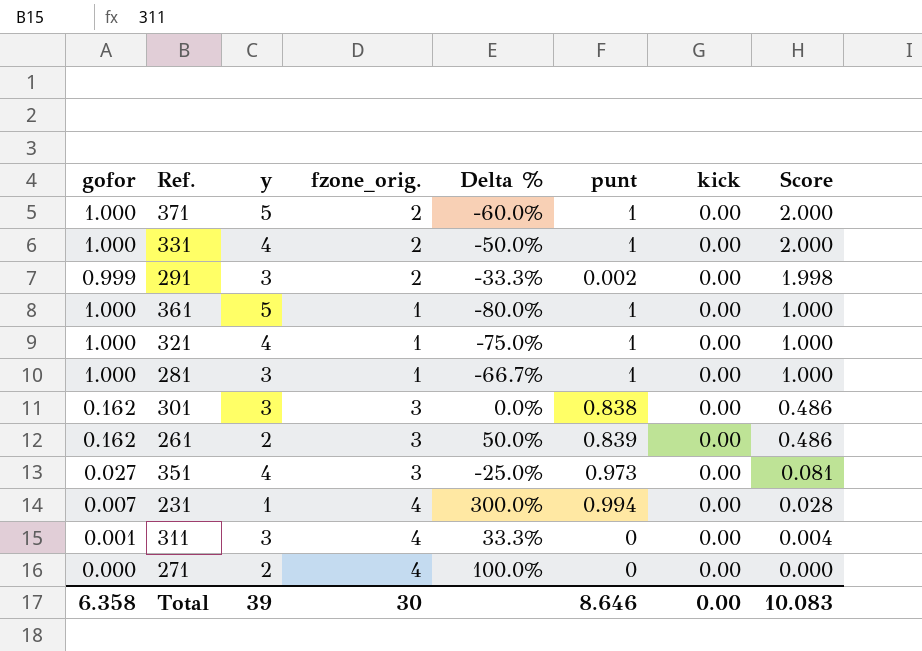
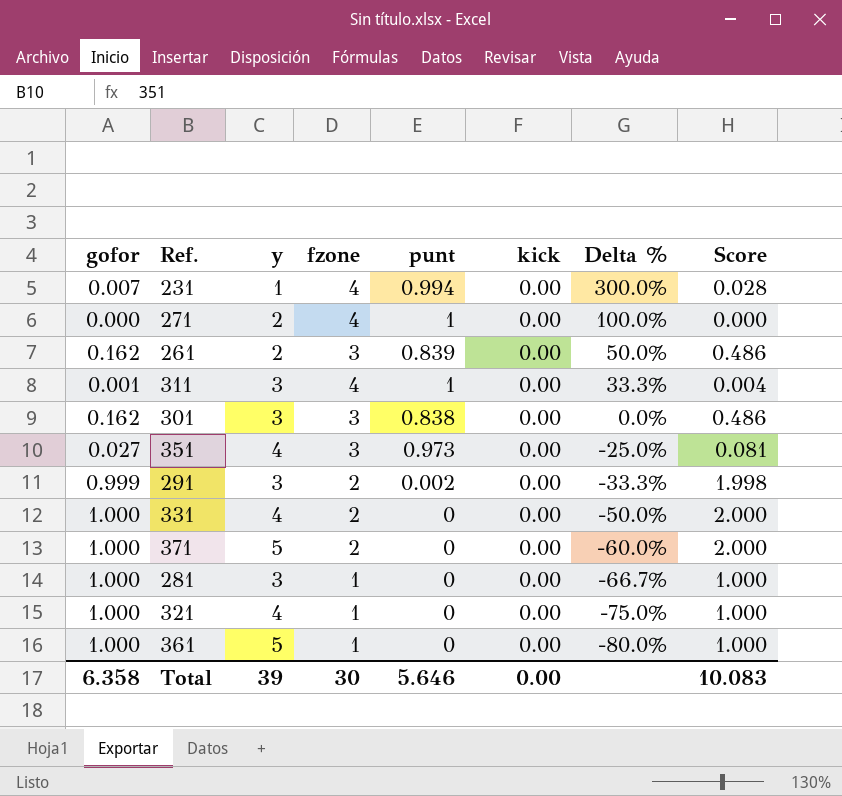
row order: Score descending -> Delta % descending
column name: fzone_orig. -> fzone
column Delta % | position: 5 -> 7
271 | punt: 0 -> 1
311 | punt: 0 -> 1
331 | punt: 1 -> 0
371 | punt: 1 -> 0
281 | punt: 1 -> 0
321 | punt: 1 -> 0
361 | punt: 1 -> 0
Total | punt: 8.646 -> 5.646

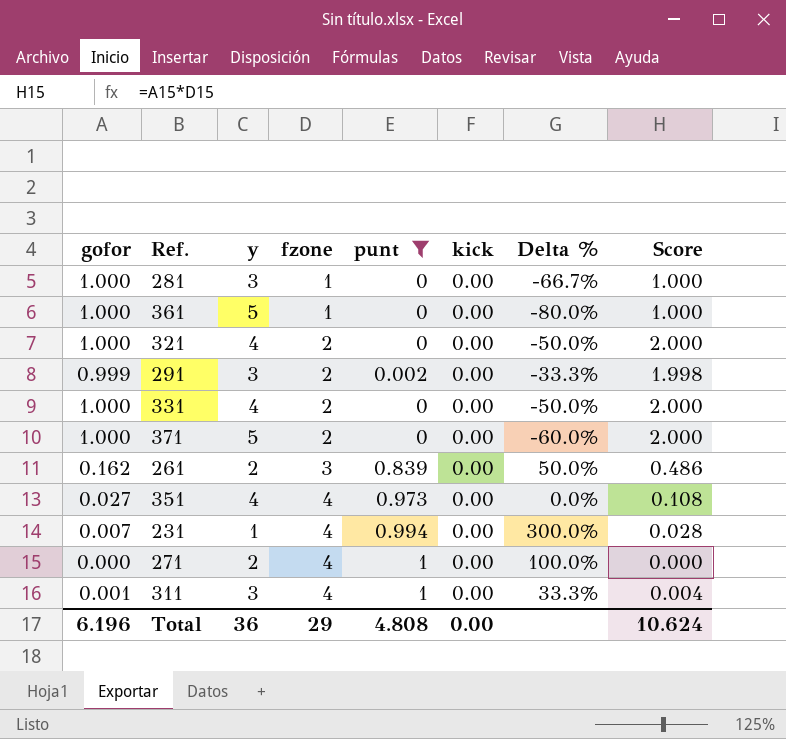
filter: none -> punt != 0.838
row order: Delta % descending -> fzone ascending
321 | fzone: 1 -> 2
321 | Delta %: -75.0% -> -50.0%
321 | Score: 1.000 -> 2.000
351 | fzone: 3 -> 4
351 | Delta %: -25.0% -> 0.0%
351 | Score: 0.081 -> 0.108
Total | gofor: 6.358 -> 6.196
Total | y: 39 -> 36
Total | fzone: 30 -> 29
Total | punt: 5.646 -> 4.808
Total | Score: 10.083 -> 10.624

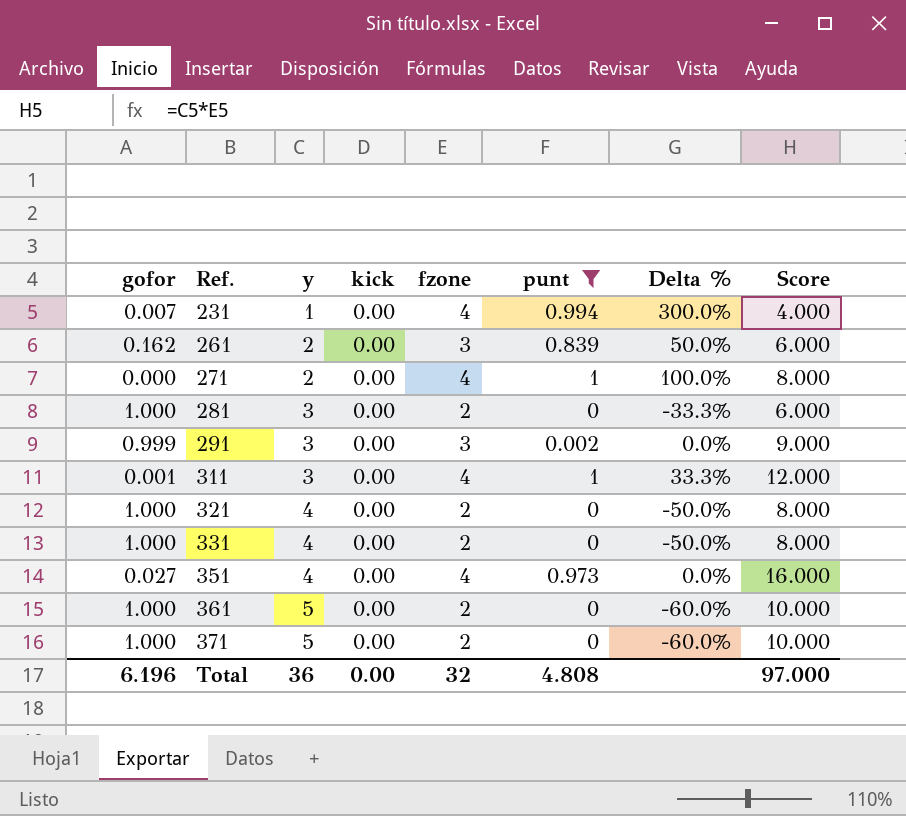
row order: fzone ascending -> Ref. ascending
column kick | position: 6 -> 4
column Score | formula: [gofor] * [fzone] -> [y] * [fzone]
281 | fzone: 1 -> 2
281 | Delta %: -66.7% -> -33.3%
291 | fzone: 2 -> 3
291 | Delta %: -33.3% -> 0.0%
361 | fzone: 1 -> 2
361 | Delta %: -80.0% -> -60.0%
Total | fzone: 29 -> 32
Total | Score: 10.624 -> 97.000

